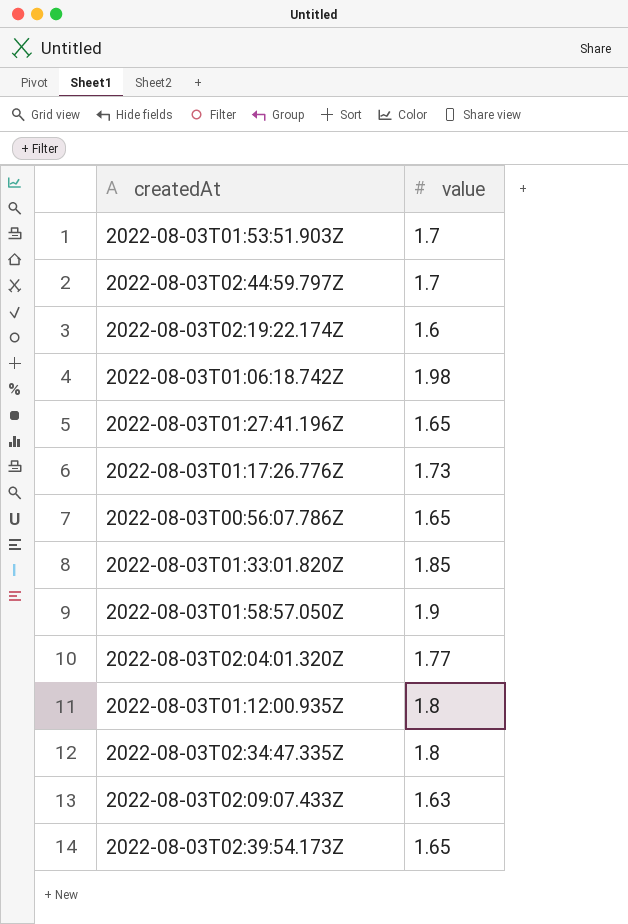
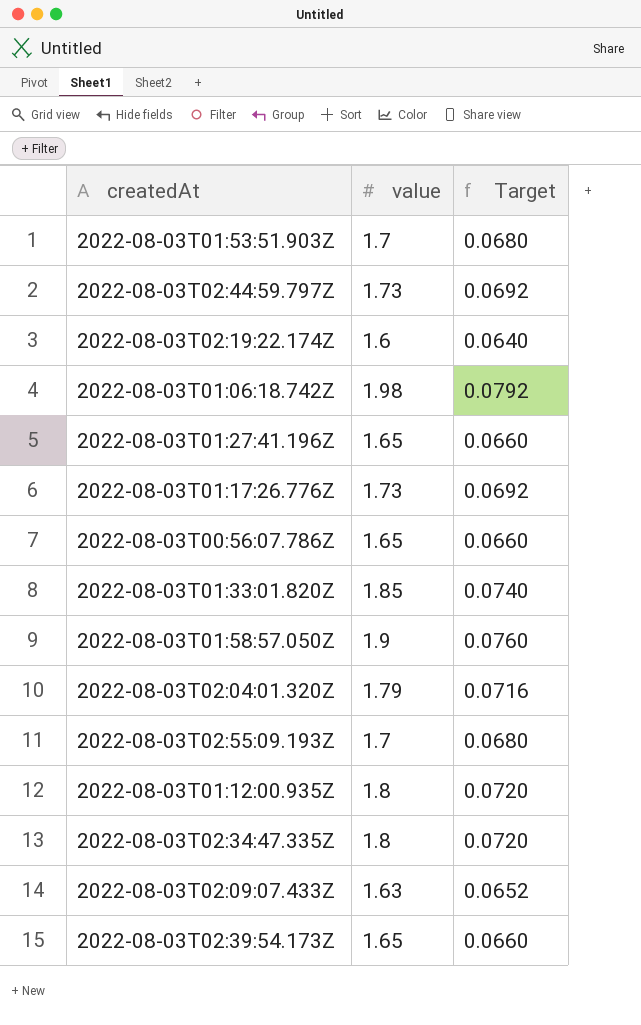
column Target | formula: none -> [value] * 0.04
2022-08-03T02:44:59.797Z | value: 1.7 -> 1.73
2022-08-03T02:04:01.320Z | value: 1.77 -> 1.79
row 2022-08-03T02:55:09.193Z: none -> 1.7 | 0.0680

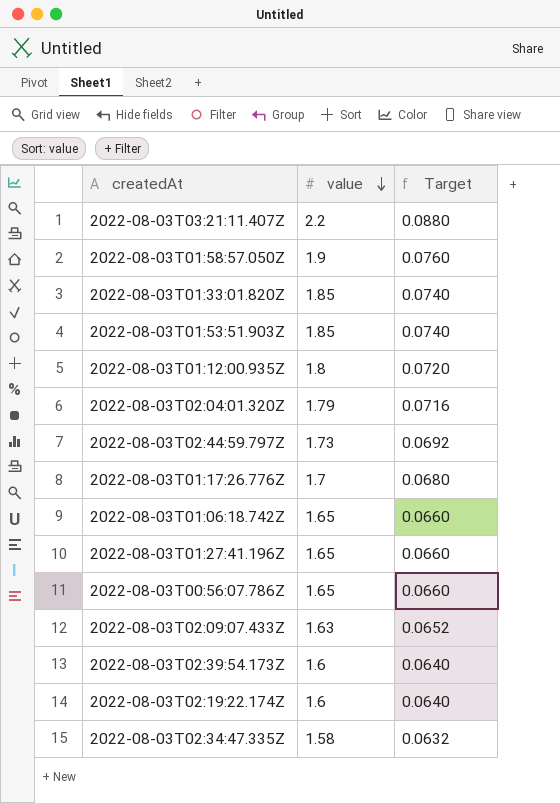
row order: none -> value descending
row 2022-08-03T02:55:09.193Z: 1.7 | 0.0680 -> none
row 2022-08-03T03:21:11.407Z: none -> 2.2 | 0.0880
2022-08-03T01:53:51.903Z | value: 1.7 -> 1.85
2022-08-03T01:53:51.903Z | Target: 0.0680 -> 0.0740
2022-08-03T01:17:26.776Z | value: 1.73 -> 1.7
2022-08-03T01:17:26.776Z | Target: 0.0692 -> 0.0680
2022-08-03T01:06:18.742Z | value: 1.98 -> 1.65
2022-08-03T01:06:18.742Z | Target: 0.0792 -> 0.0660
2022-08-03T02:39:54.173Z | value: 1.65 -> 1.6
2022-08-03T02:39:54.173Z | Target: 0.0660 -> 0.0640
2022-08-03T02:34:47.335Z | value: 1.8 -> 1.58
2022-08-03T02:34:47.335Z | Target: 0.0720 -> 0.0632

